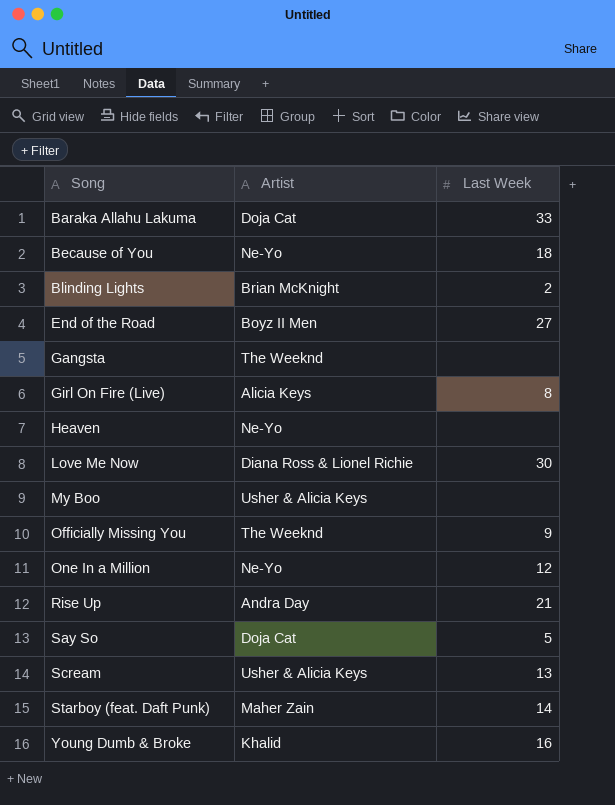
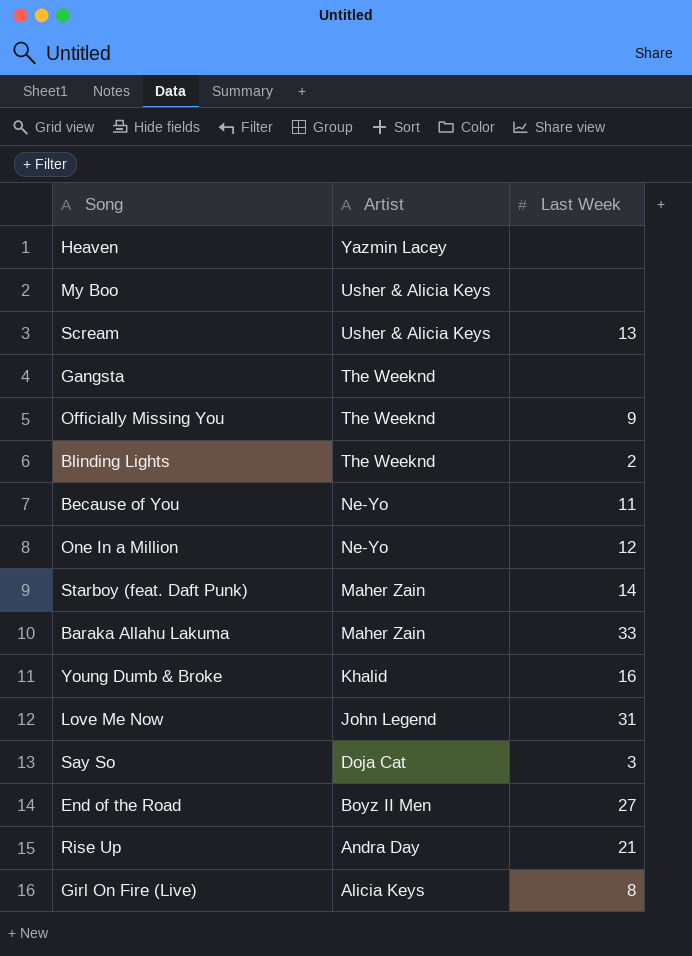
row order: Song ascending -> Artist descending
Heaven | Artist: Ne-Yo -> Yazmin Lacey
Blinding Lights | Artist: Brian McKnight -> The Weeknd
Because of You | Last Week: 18 -> 11
Baraka Allahu Lakuma | Artist: Doja Cat -> Maher Zain
Love Me Now | Artist: Diana Ross & Lionel Richie -> John Legend
Love Me Now | Last Week: 30 -> 31
Say So | Last Week: 5 -> 3

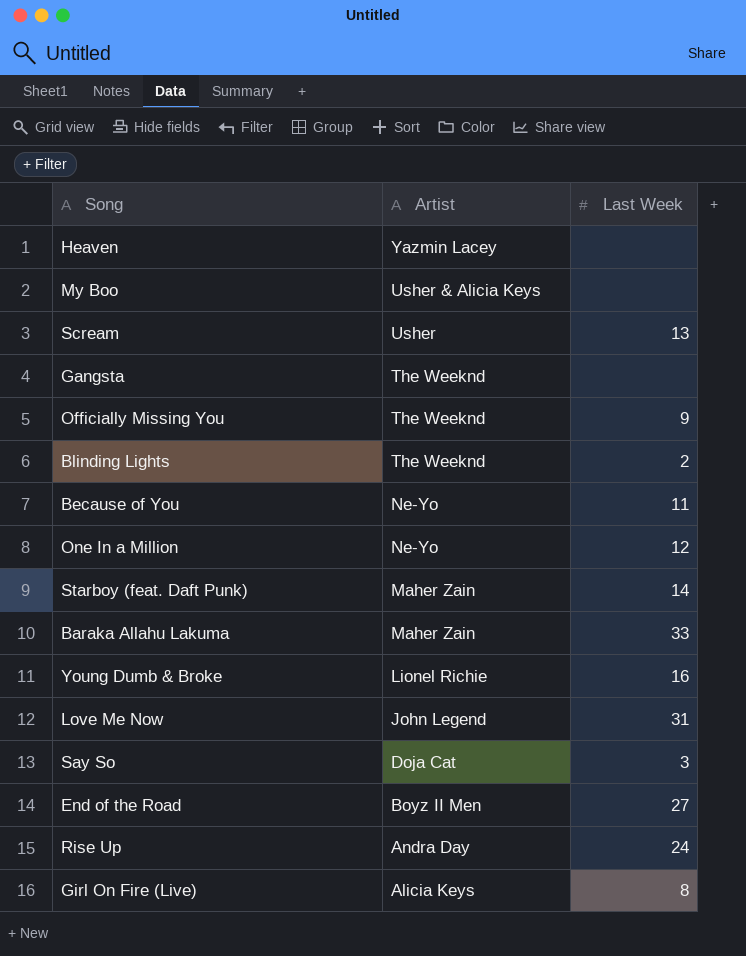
Scream | Artist: Usher & Alicia Keys -> Usher
Young Dumb & Broke | Artist: Khalid -> Lionel Richie
Rise Up | Last Week: 21 -> 24

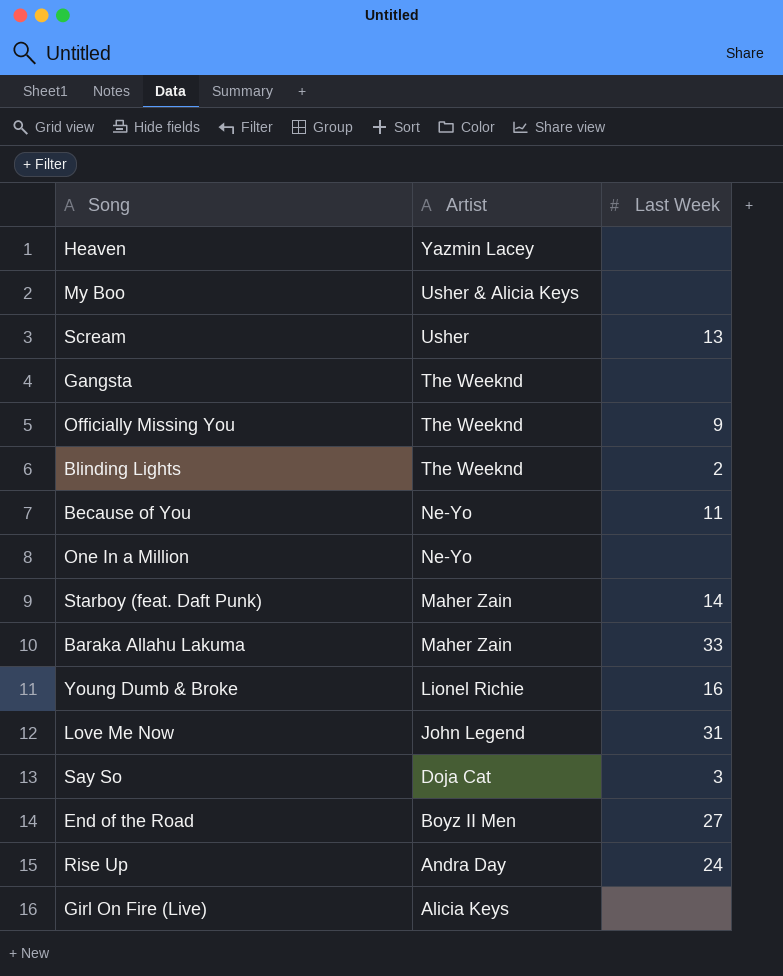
One In a Million | Last Week: 12 -> none
Girl On Fire (Live) | Last Week: 8 -> none

